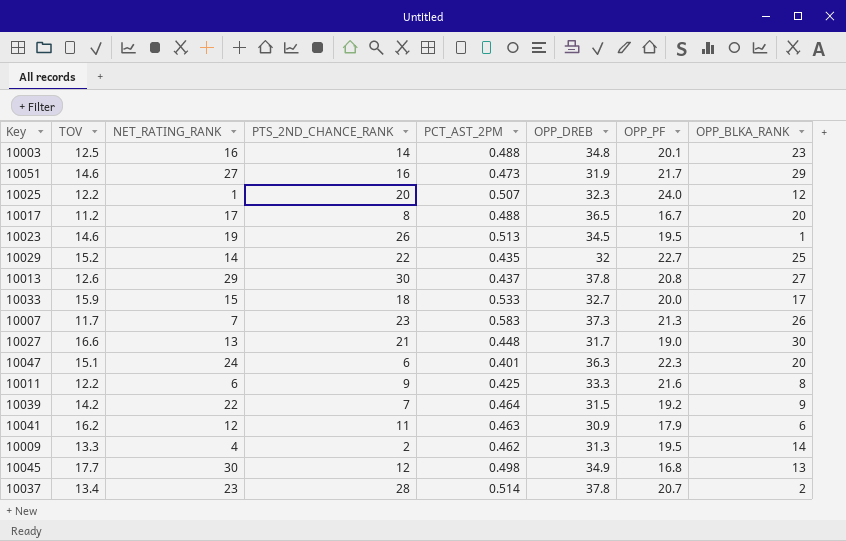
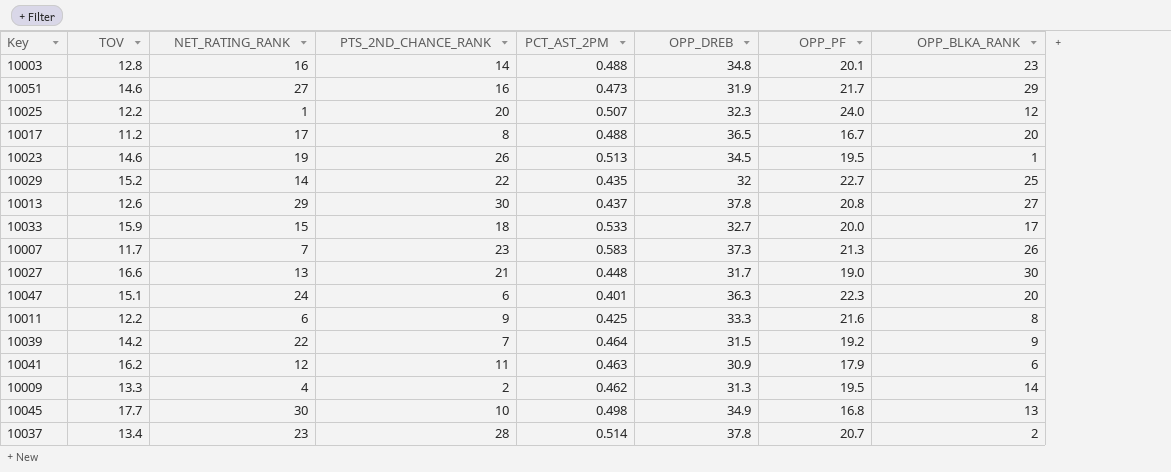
10003 | TOV: 12.5 -> 12.8
10045 | PTS_2ND_CHANCE_RANK: 12 -> 10

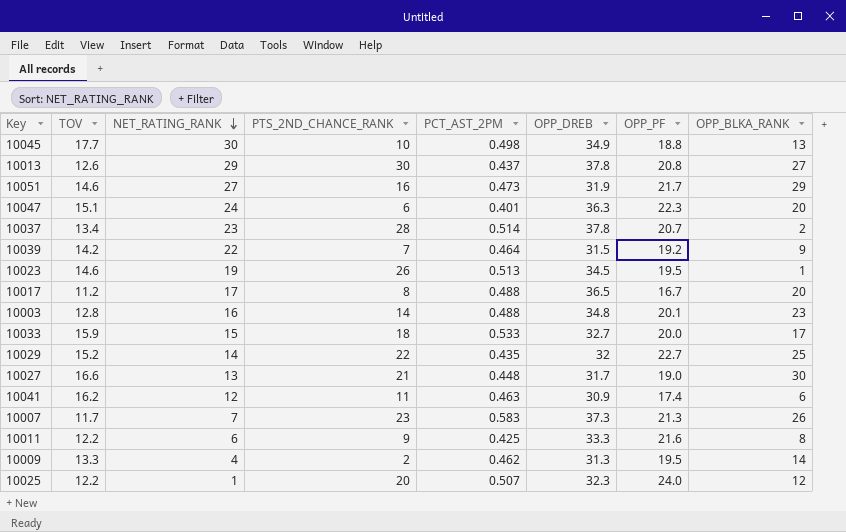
row order: none -> NET_RATING_RANK descending
10045 | OPP_PF: 16.8 -> 18.8
10041 | OPP_PF: 17.9 -> 17.4

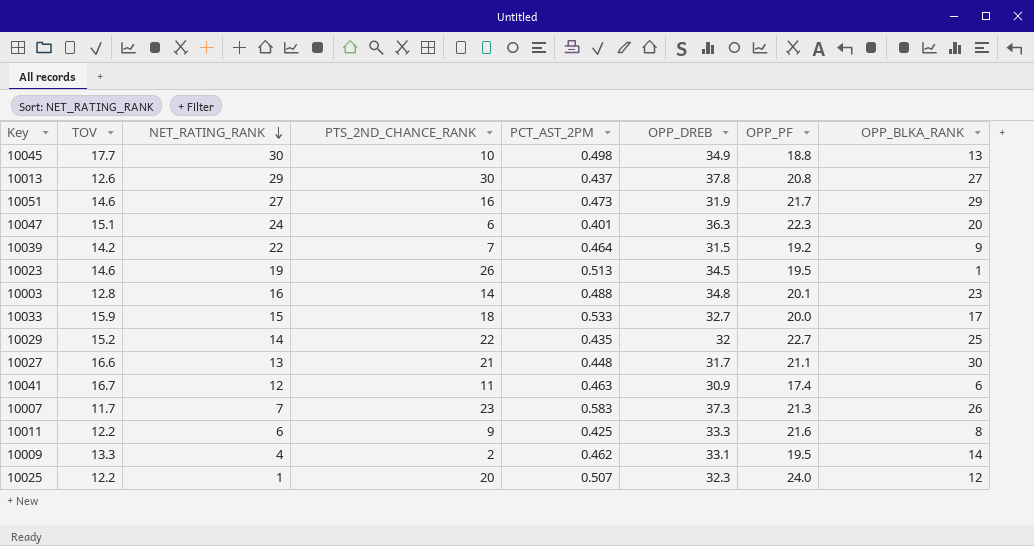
row 10037: 13.4 | 23 | 28 | 0.514 | 37.8 | 20.7 | 2 -> none
row 10017: 11.2 | 17 | 8 | 0.488 | 36.5 | 16.7 | 20 -> none
10027 | OPP_PF: 19.0 -> 21.1
10041 | TOV: 16.2 -> 16.7
10009 | OPP_DREB: 31.3 -> 33.1

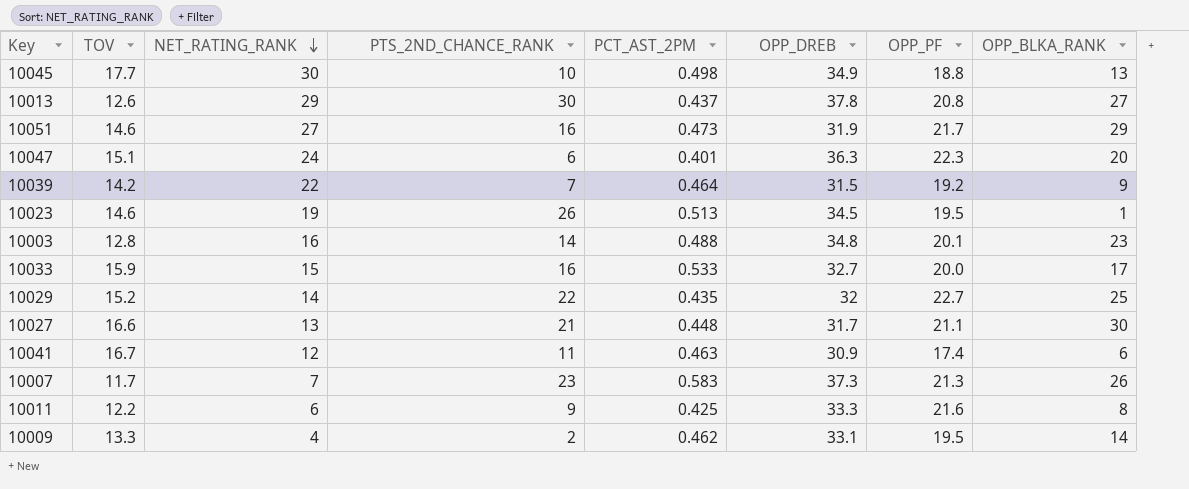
row 10025: 12.2 | 1 | 20 | 0.507 | 32.3 | 24.0 | 12 -> none
10033 | PTS_2ND_CHANCE_RANK: 18 -> 16

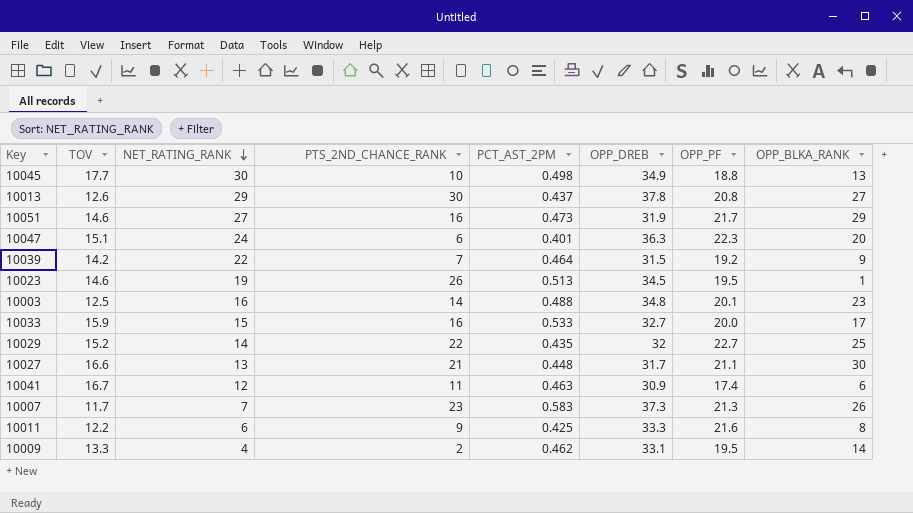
10003 | TOV: 12.8 -> 12.5

